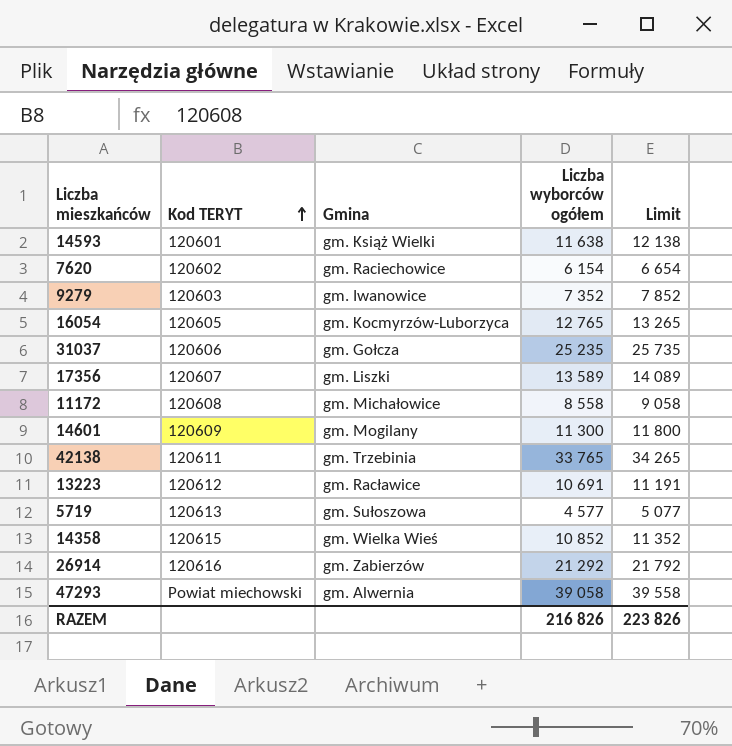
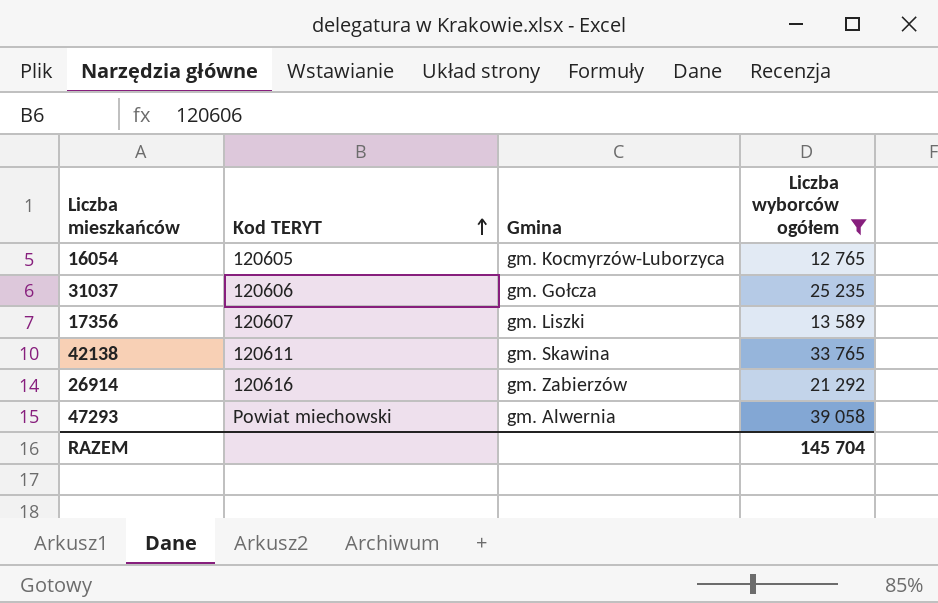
filter: none -> Liczba wyborców ogółem >= 12 765
column Limit | formula: [Liczba wyborców ogółem] + 500 -> none
42138 | Gmina: gm. Trzebinia -> gm. Skawina
RAZEM | Liczba wyborców ogółem: 216 826 -> 145 704

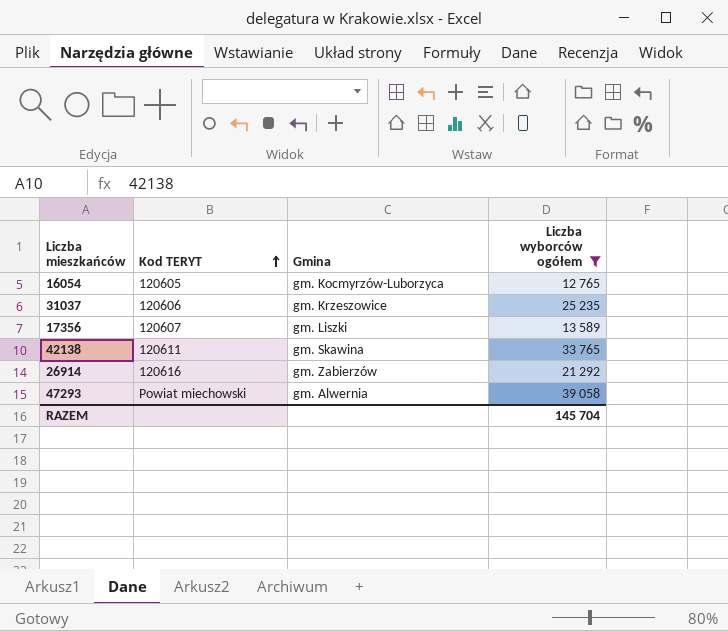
31037 | Gmina: gm. Gołcza -> gm. Krzeszowice

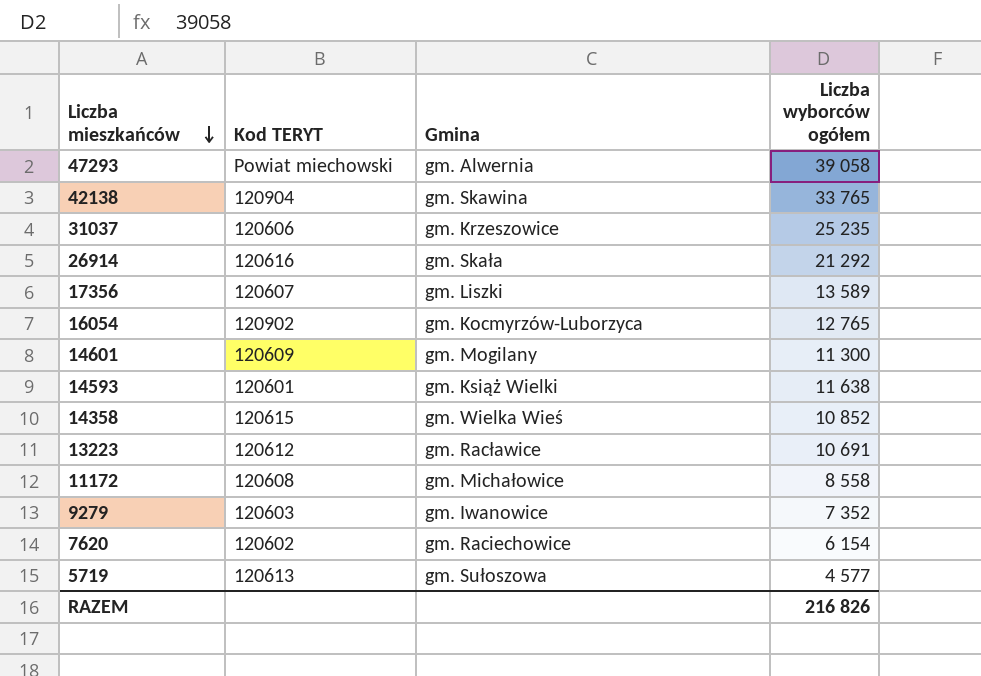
filter: Liczba wyborców ogółem >= 12 765 -> none
row order: Kod TERYT ascending -> Liczba mieszkańców descending
42138 | Kod TERYT: 120611 -> 120904
26914 | Gmina: gm. Zabierzów -> gm. Skała
16054 | Kod TERYT: 120605 -> 120902
RAZEM | Liczba wyborców ogółem: 145 704 -> 216 826

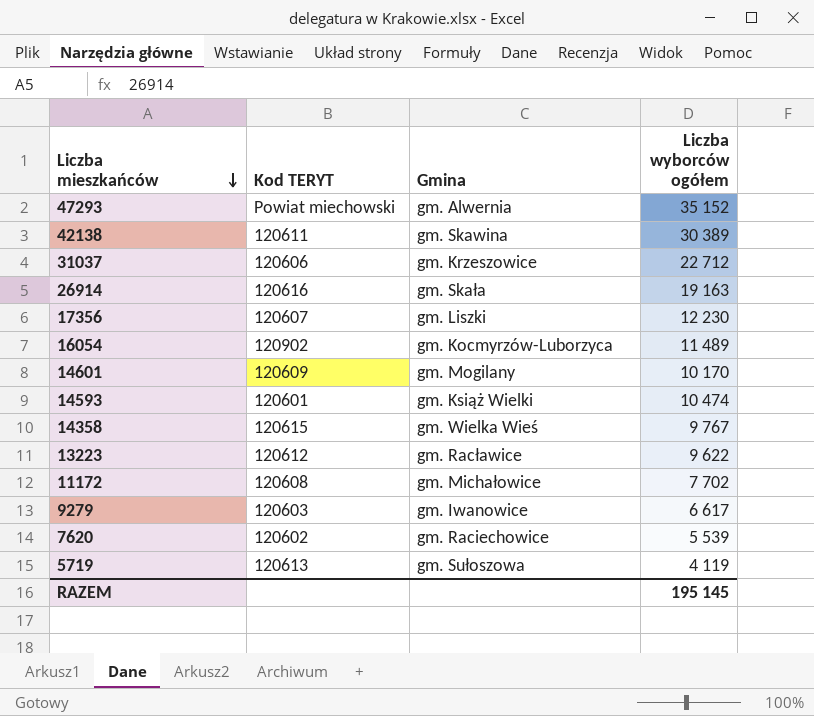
47293 | Liczba wyborców ogółem: 39 058 -> 35 152
42138 | Kod TERYT: 120904 -> 120611
42138 | Liczba wyborców ogółem: 33 765 -> 30 389
31037 | Liczba wyborców ogółem: 25 235 -> 22 712
26914 | Liczba wyborców ogółem: 21 292 -> 19 163
17356 | Liczba wyborców ogółem: 13 589 -> 12 230
16054 | Liczba wyborców ogółem: 12 765 -> 11 489
14601 | Liczba wyborców ogółem: 11 300 -> 10 170
14593 | Liczba wyborców ogółem: 11 638 -> 10 474
14358 | Liczba wyborców ogółem: 10 852 -> 9 767
13223 | Liczba wyborców ogółem: 10 691 -> 9 622
11172 | Liczba wyborców ogółem: 8 558 -> 7 702
9279 | Liczba wyborców ogółem: 7 352 -> 6 617
7620 | Liczba wyborców ogółem: 6 154 -> 5 539
5719 | Liczba wyborców ogółem: 4 577 -> 4 119
RAZEM | Liczba wyborców ogółem: 216 826 -> 195 145

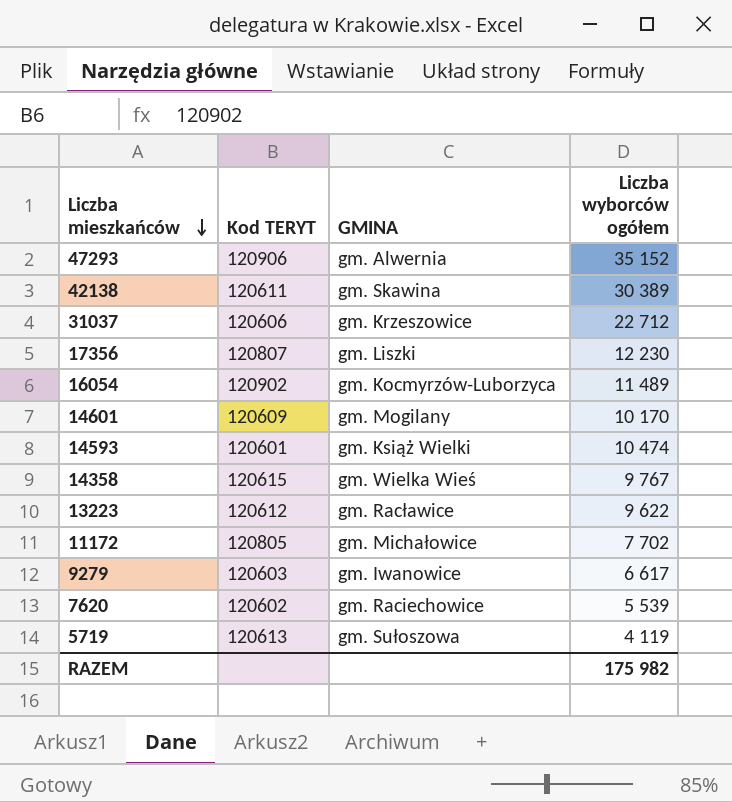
column name: Gmina -> GMINA
row 26914: 120616 | gm. Skała | 19 163 -> none
47293 | Kod TERYT: Powiat miechowski -> 120906
17356 | Kod TERYT: 120607 -> 120807
11172 | Kod TERYT: 120608 -> 120805
RAZEM | Liczba wyborców ogółem: 195 145 -> 175 982

